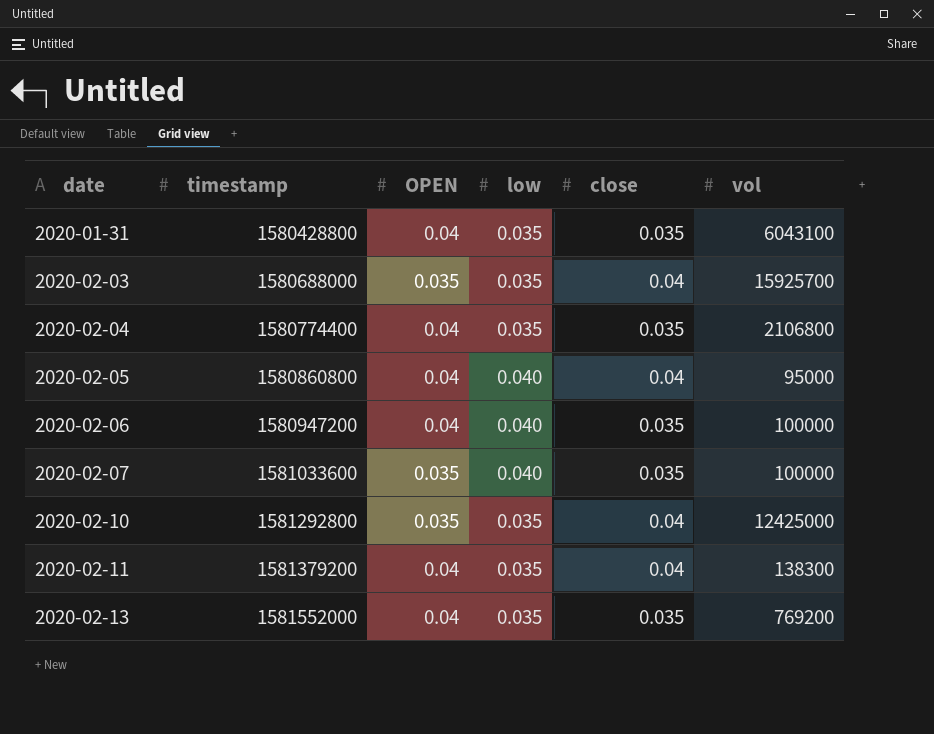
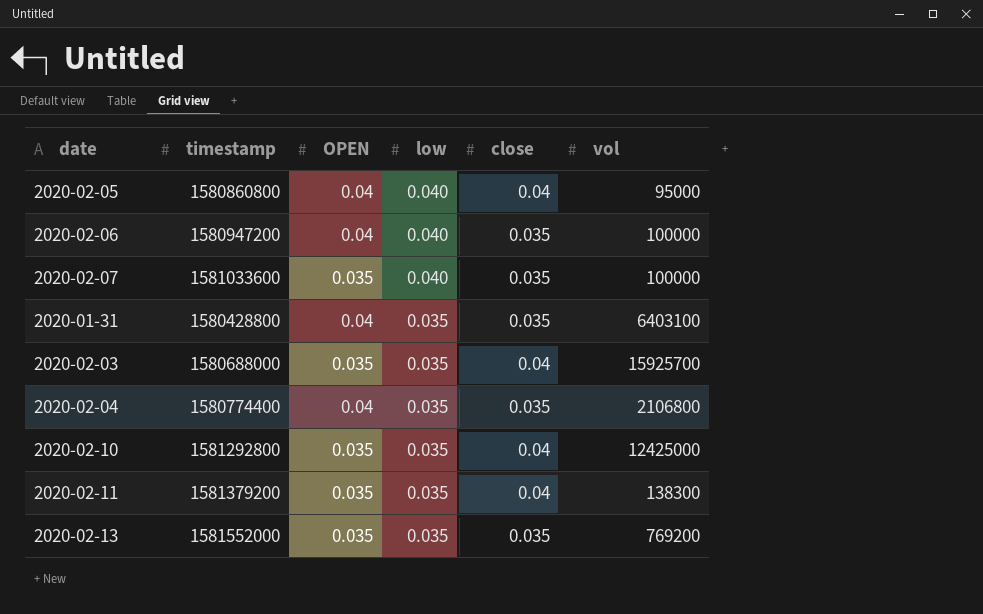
row order: date ascending -> low descending
2020-01-31 | vol: 6043100 -> 6403100
2020-02-11 | OPEN: 0.04 -> 0.035
2020-02-13 | OPEN: 0.04 -> 0.035

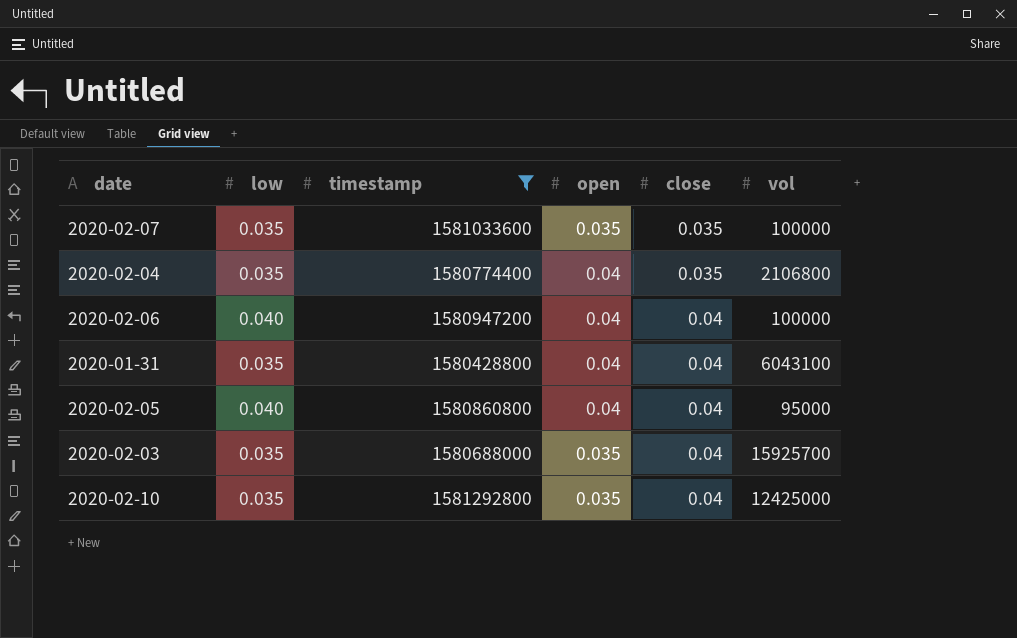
filter: none -> timestamp <= 1581292800
row order: low descending -> close ascending
column low | position: 4 -> 2
column name: OPEN -> open
2020-02-07 | low: 0.040 -> 0.035
2020-02-06 | close: 0.035 -> 0.04
2020-01-31 | close: 0.035 -> 0.04
2020-01-31 | vol: 6403100 -> 6043100

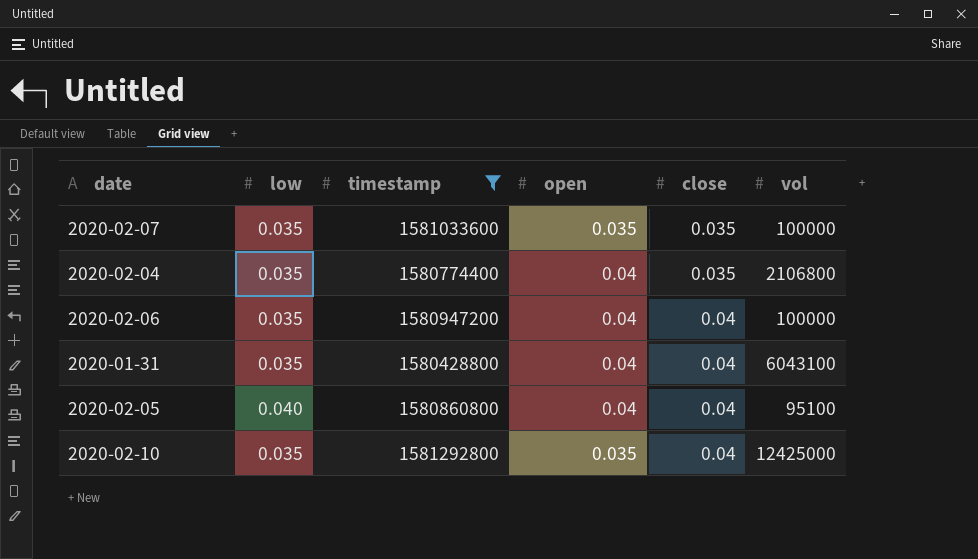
row 2020-02-03: 0.035 | 1580688000 | 0.035 | 0.04 | 15925700 -> none
2020-02-06 | low: 0.040 -> 0.035
2020-02-05 | vol: 95000 -> 95100

